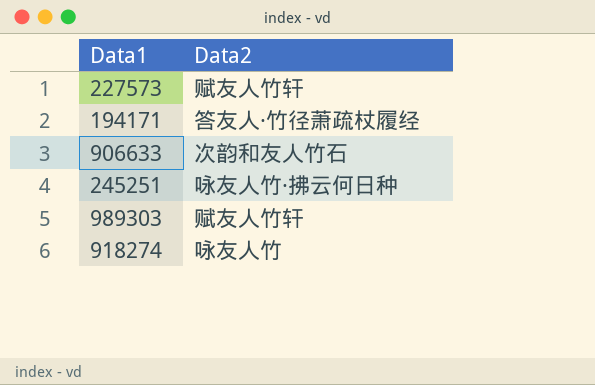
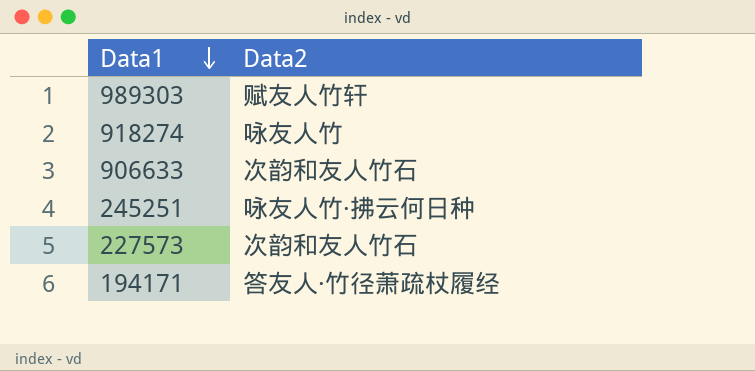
row order: none -> Data1 descending
227573 | Data2: 赋友人竹轩 -> 次韵和友人竹石

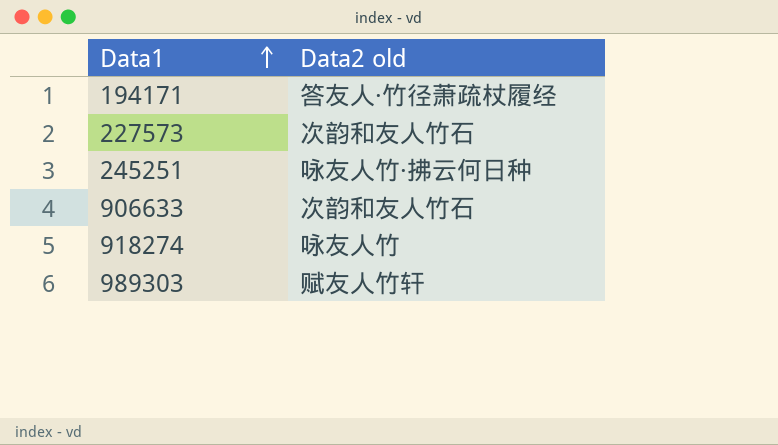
row order: Data1 descending -> Data1 ascending
column name: Data2 -> Data2 old

